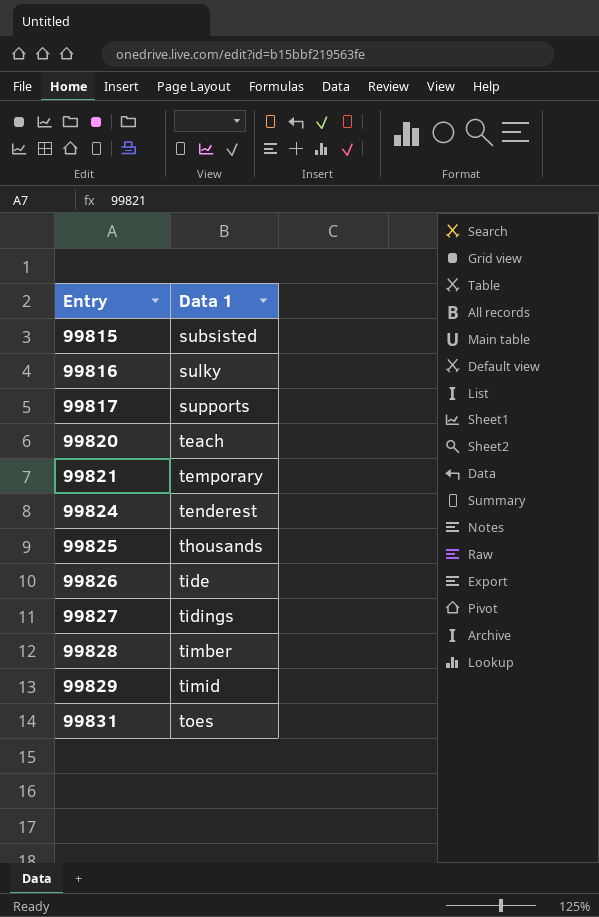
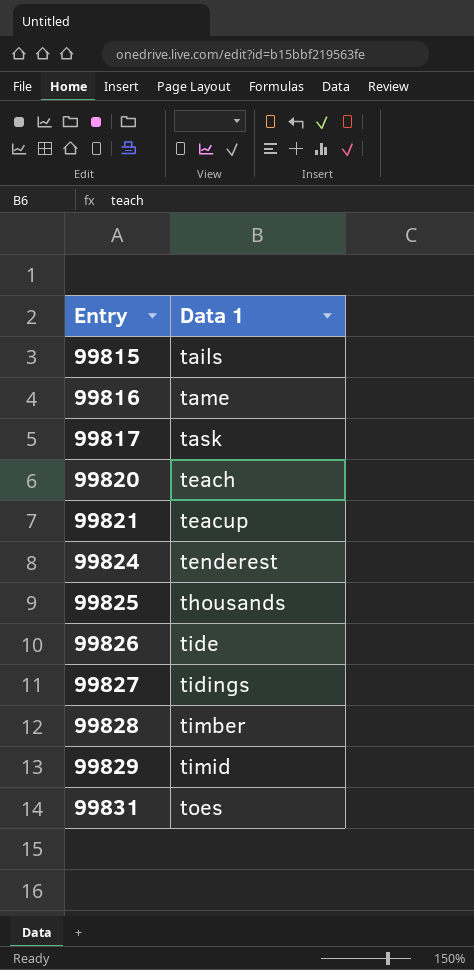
99815 | Data 1: subsisted -> tails
99816 | Data 1: sulky -> tame
99817 | Data 1: supports -> task
99821 | Data 1: temporary -> teacup

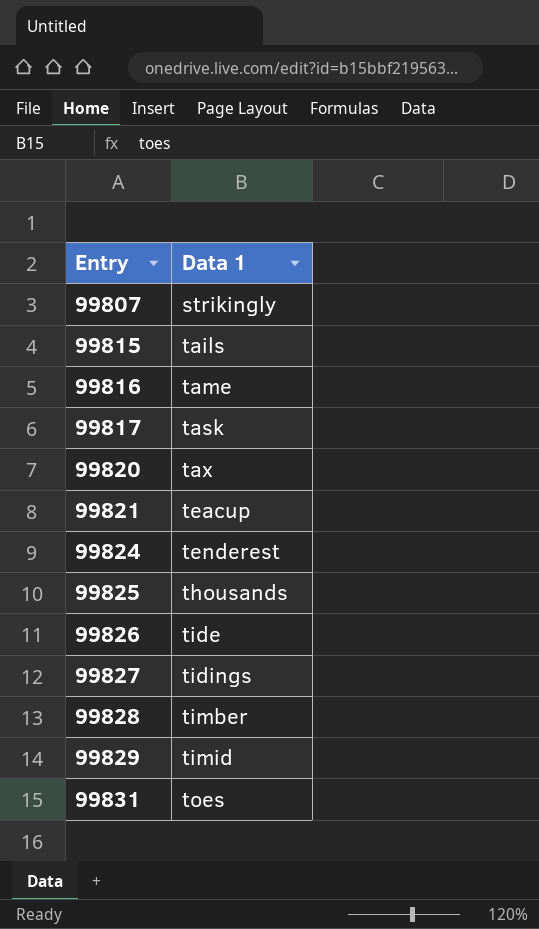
row 99807: none -> strikingly
99820 | Data 1: teach -> tax

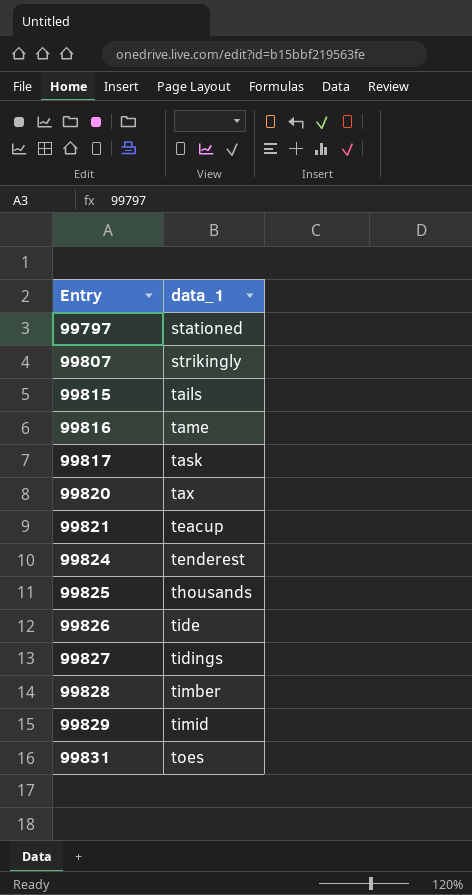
column name: Data 1 -> data_1
row 99797: none -> stationed

